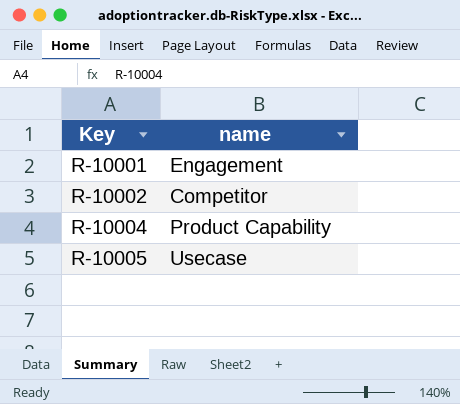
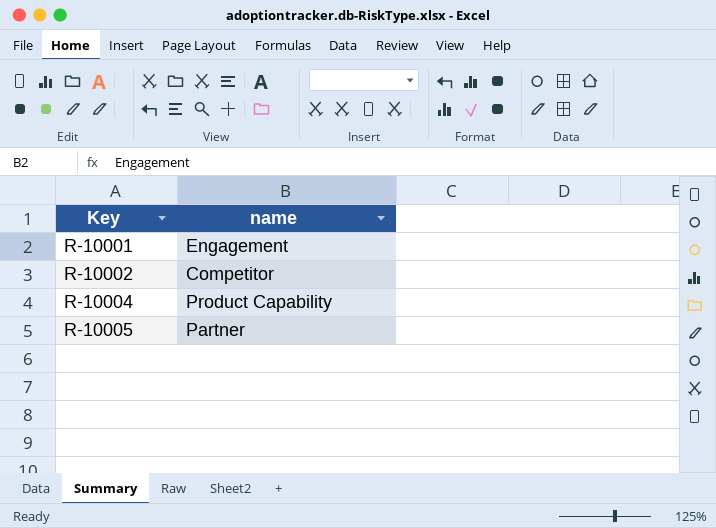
R-10005 | name: Usecase -> Partner

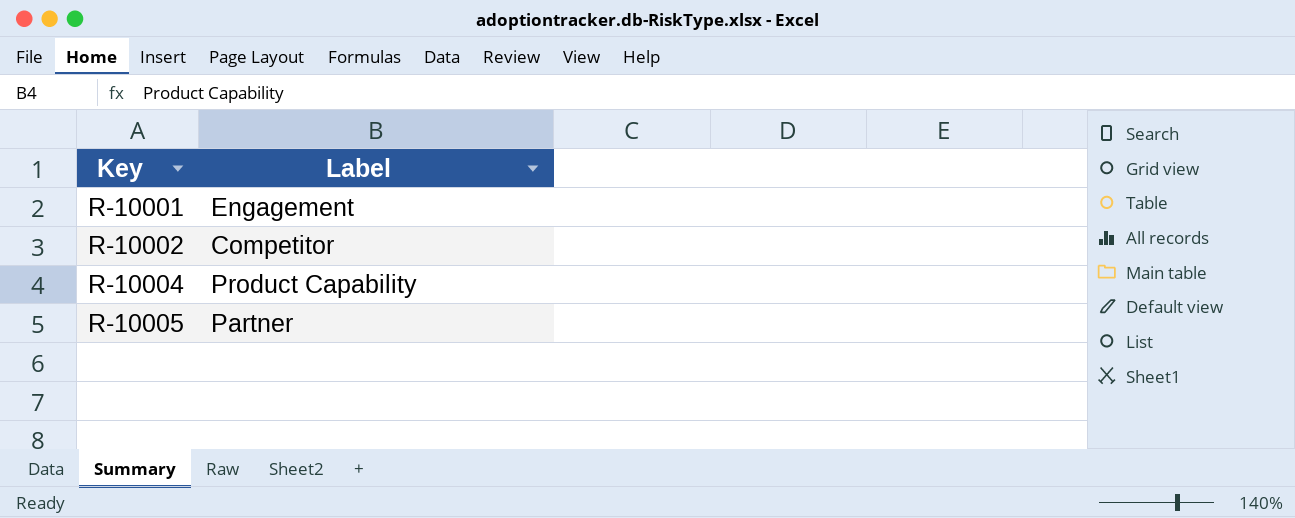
column name: name -> Label

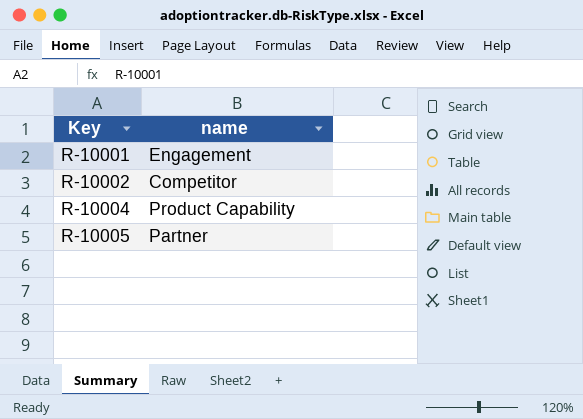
column name: Label -> name

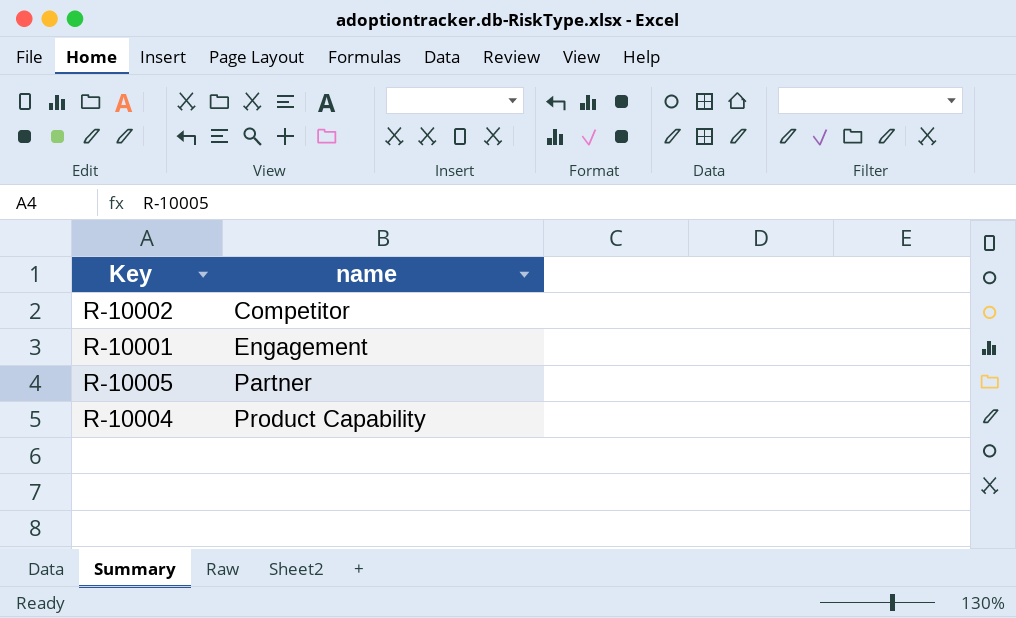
row order: Key ascending -> name ascending

